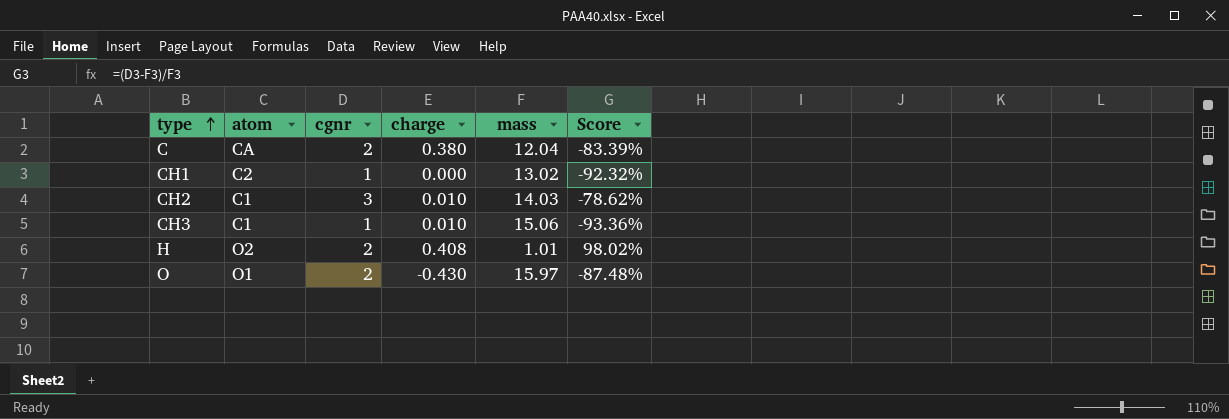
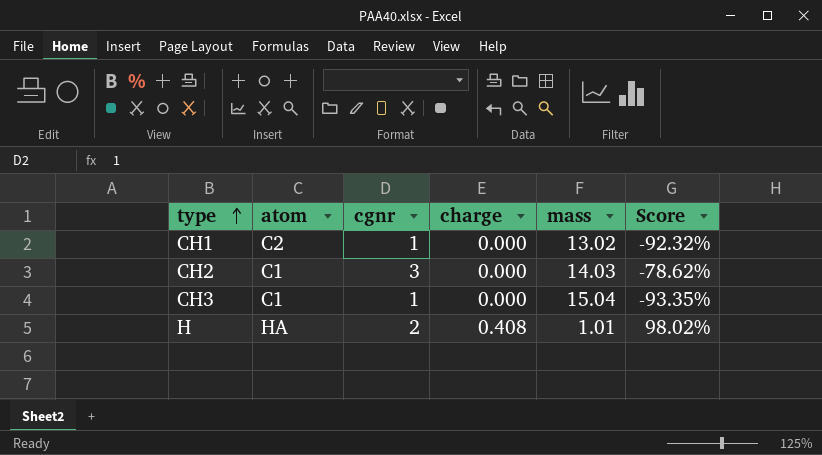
row C: CA | 2 | 0.380 | 12.04 | -83.39% -> none
row O: O1 | 2 | -0.430 | 15.97 | -87.48% -> none
CH2 | charge: 0.010 -> 0.000
CH3 | charge: 0.010 -> 0.000
CH3 | mass: 15.06 -> 15.04
CH3 | Score: -93.36% -> -93.35%
H | atom: O2 -> HA

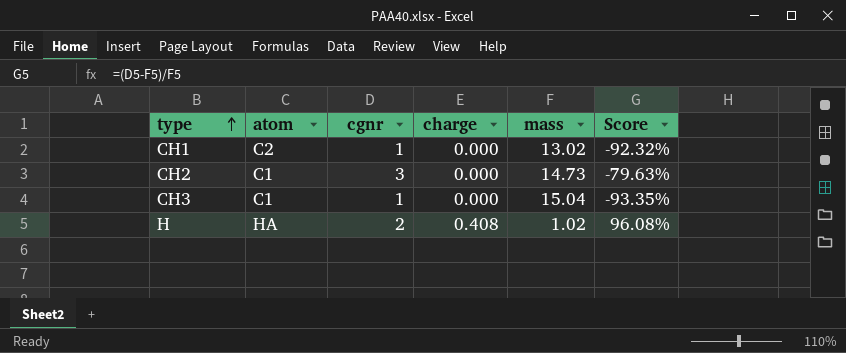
CH2 | mass: 14.03 -> 14.73
CH2 | Score: -78.62% -> -79.63%
H | mass: 1.01 -> 1.02
H | Score: 98.02% -> 96.08%

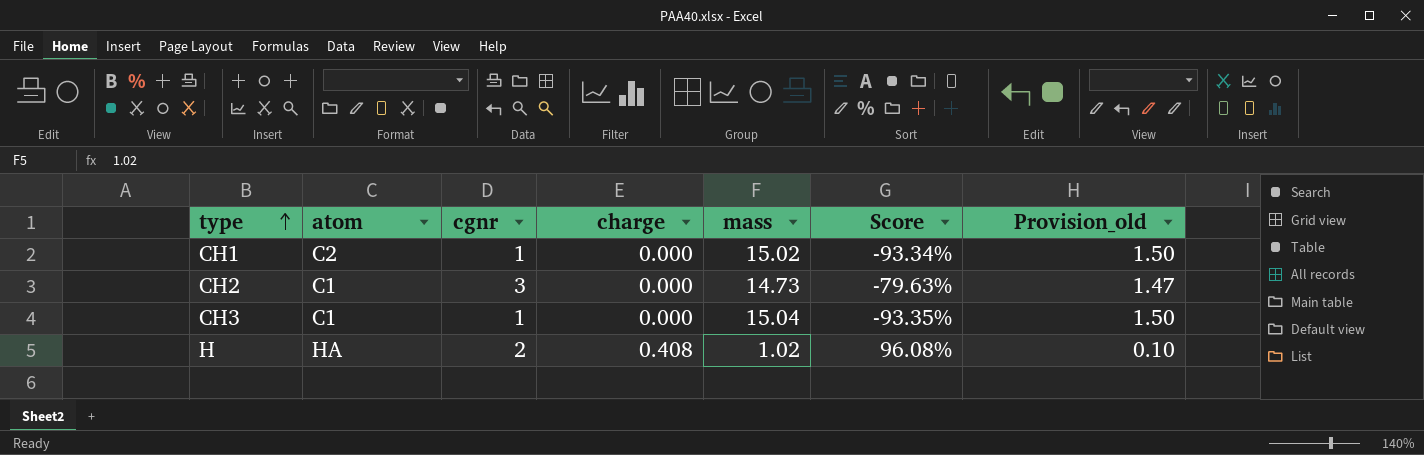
column Provision_old | formula: none -> [mass] * 0.1
CH1 | mass: 13.02 -> 15.02
CH1 | Score: -92.32% -> -93.34%

